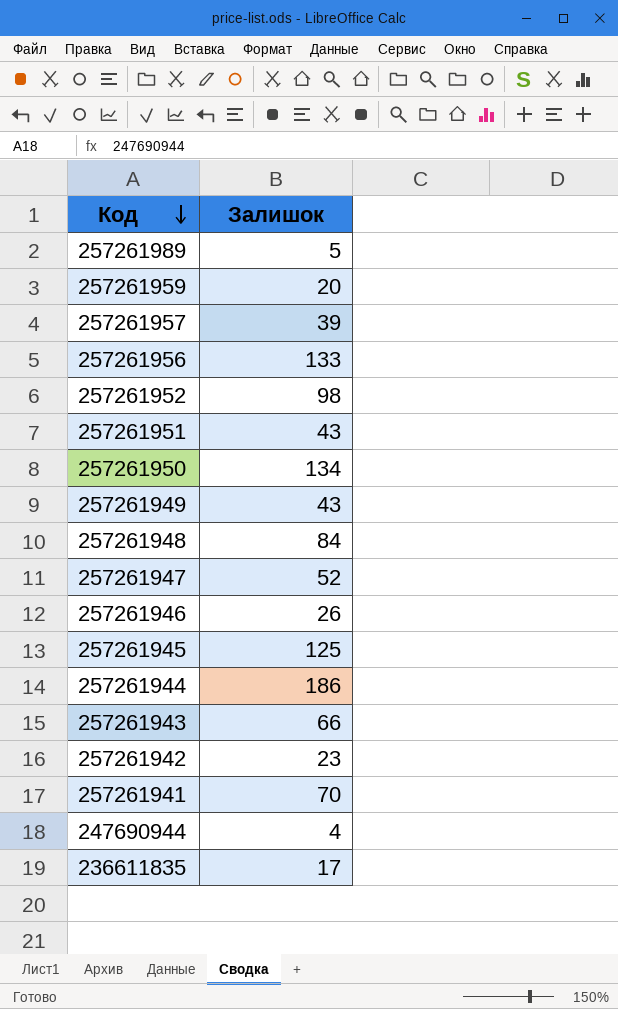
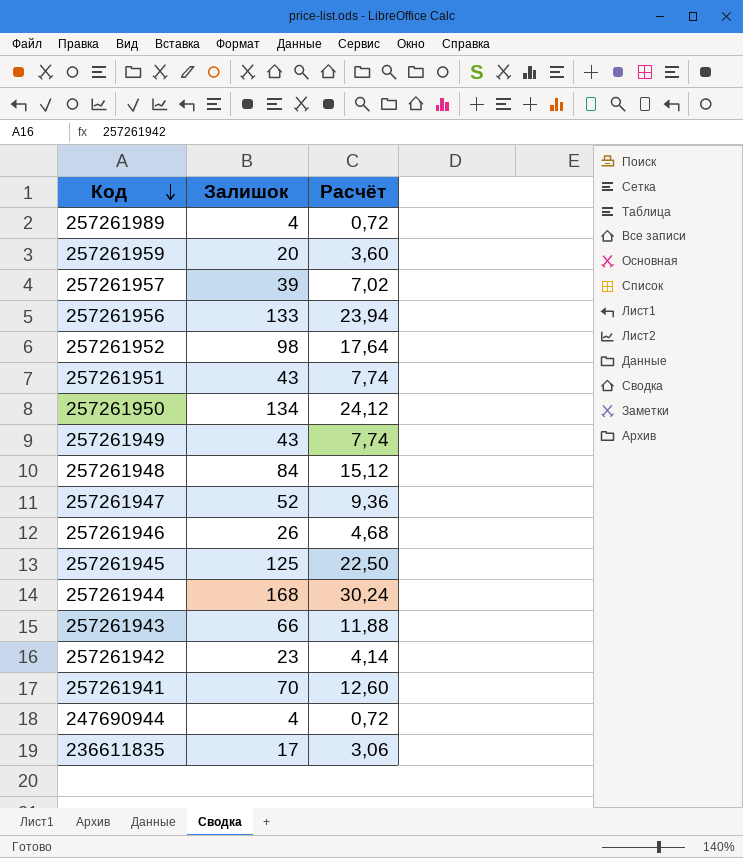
column Расчёт | formula: none -> [Залишок] * 0,18
257261989 | Залишок: 5 -> 4
257261944 | Залишок: 186 -> 168

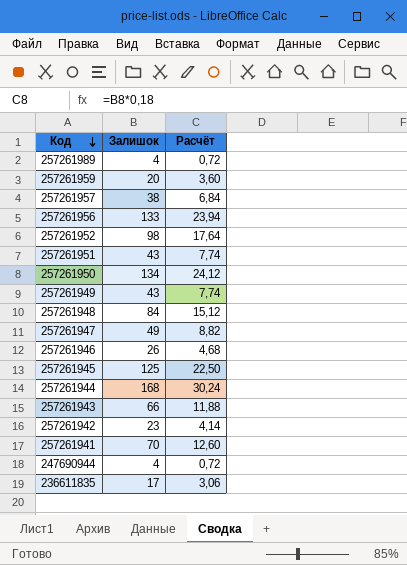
257261957 | Залишок: 39 -> 38
257261957 | Расчёт: 7,02 -> 6,84
257261947 | Залишок: 52 -> 49
257261947 | Расчёт: 9,36 -> 8,82

